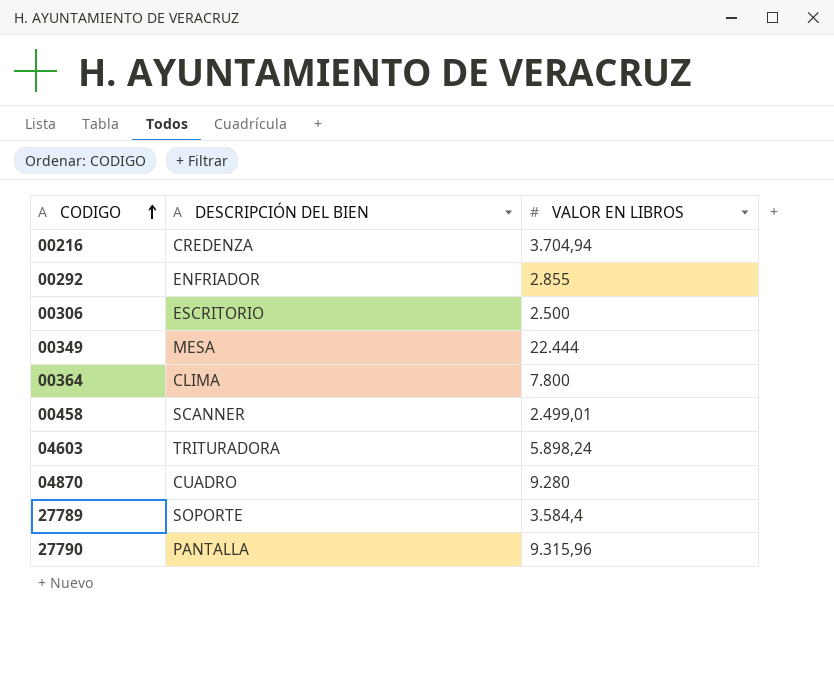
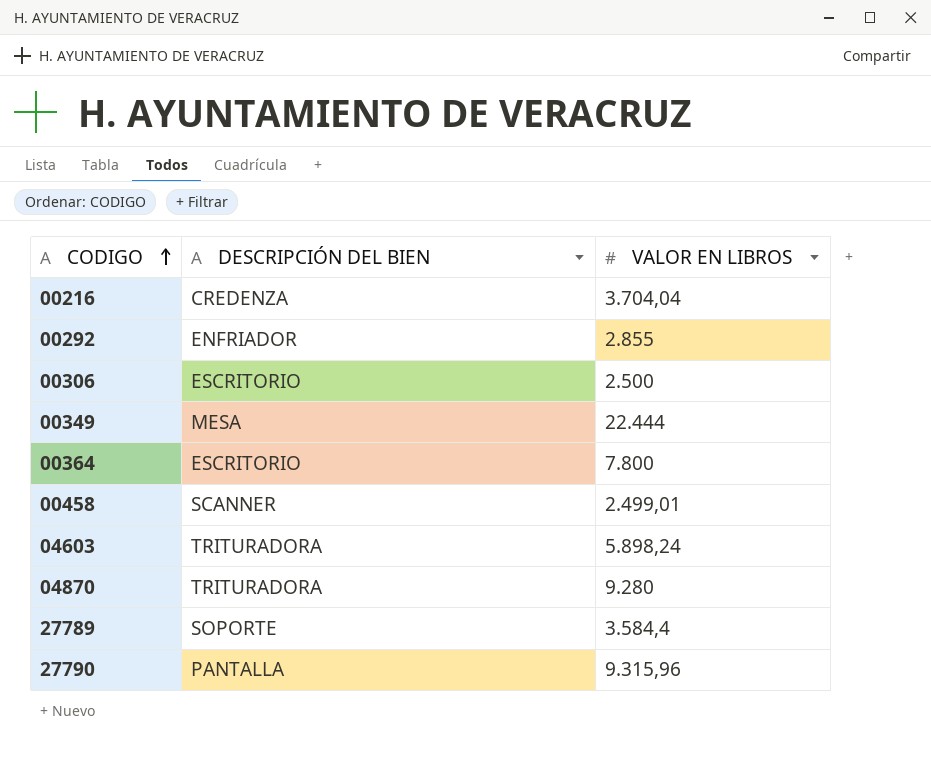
00216 | VALOR EN LIBROS: 3.704,94 -> 3.704,04
00364 | DESCRIPCIÓN DEL BIEN: CLIMA -> ESCRITORIO
04870 | DESCRIPCIÓN DEL BIEN: CUADRO -> TRITURADORA

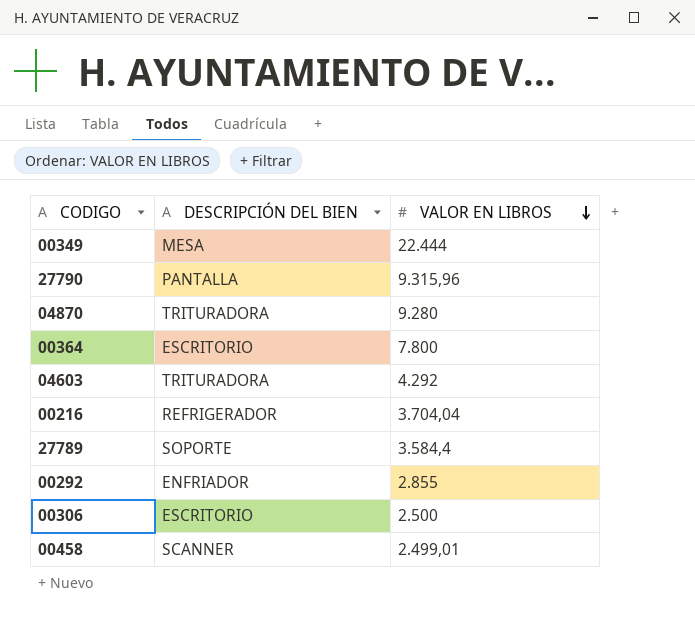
row order: CODIGO ascending -> VALOR EN LIBROS descending
04603 | VALOR EN LIBROS: 5.898,24 -> 4.292
00216 | DESCRIPCIÓN DEL BIEN: CREDENZA -> REFRIGERADOR

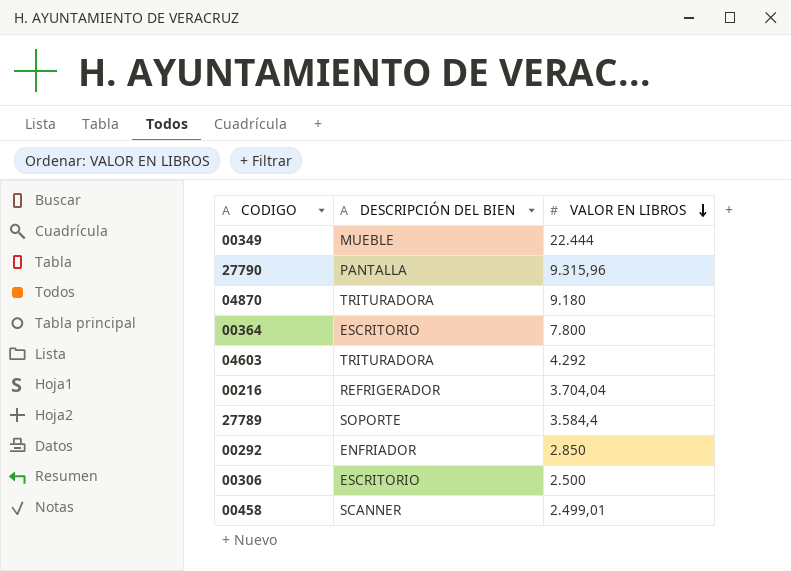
00349 | DESCRIPCIÓN DEL BIEN: MESA -> MUEBLE
04870 | VALOR EN LIBROS: 9.280 -> 9.180
00292 | VALOR EN LIBROS: 2.855 -> 2.850

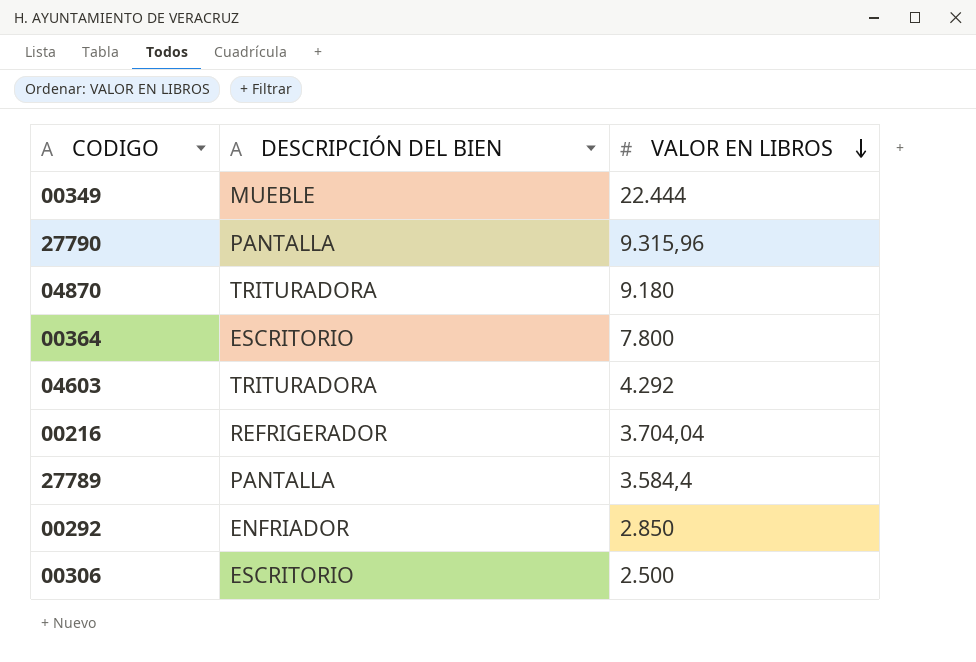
row 00458: SCANNER | 2.499,01 -> none
27789 | DESCRIPCIÓN DEL BIEN: SOPORTE -> PANTALLA

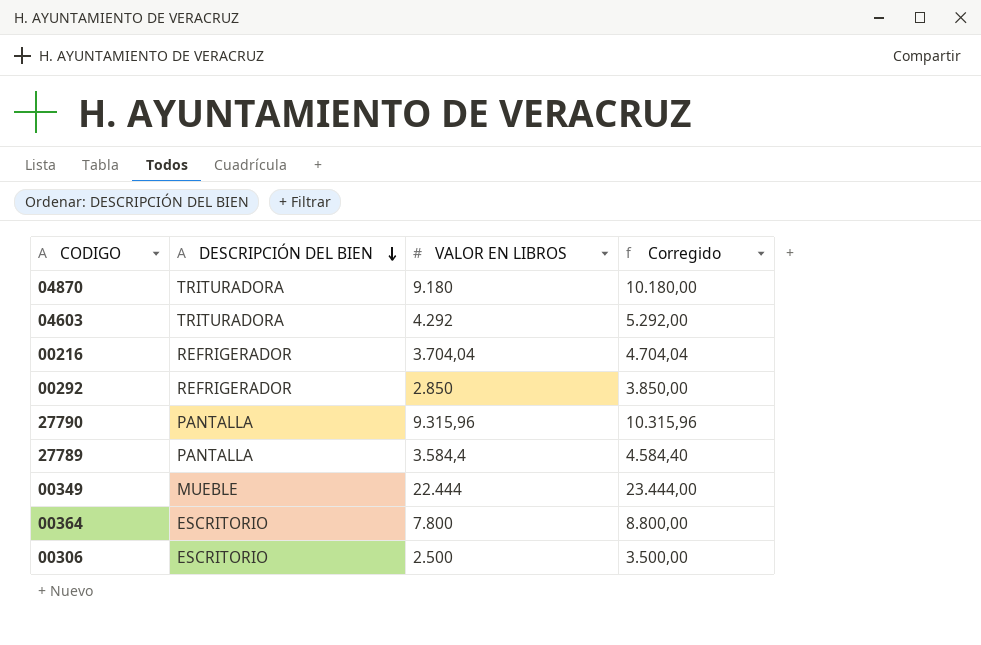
row order: VALOR EN LIBROS descending -> DESCRIPCIÓN DEL BIEN descending
column Corregido | formula: none -> [VALOR EN LIBROS] + 1000
00292 | DESCRIPCIÓN DEL BIEN: ENFRIADOR -> REFRIGERADOR

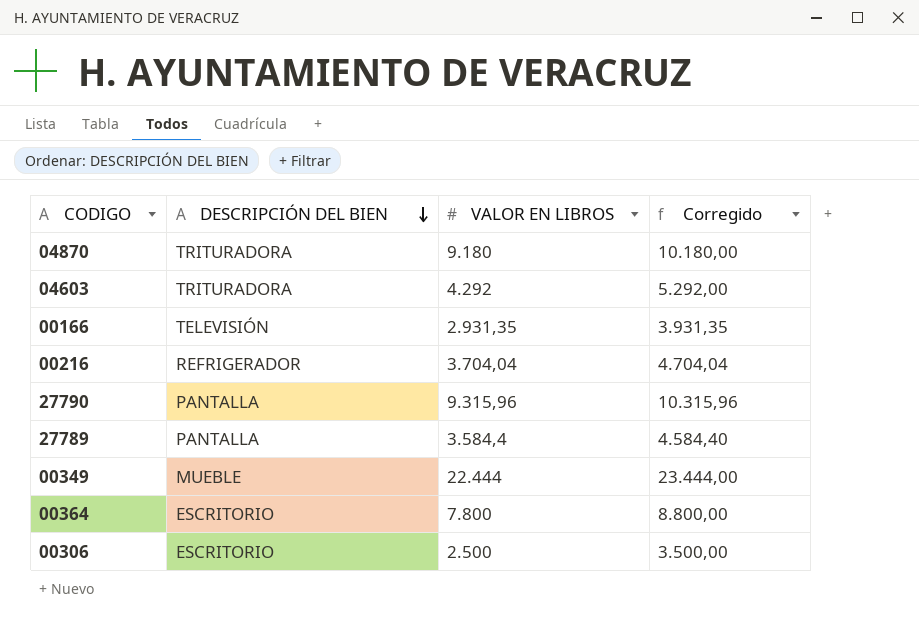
row 00292: REFRIGERADOR | 2.850 | 3.850,00 -> none
row 00166: none -> TELEVISIÓN | 2.931,35 | 3.931,35

